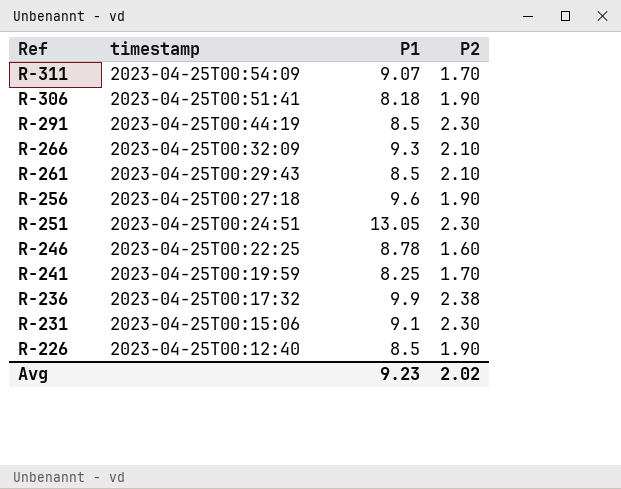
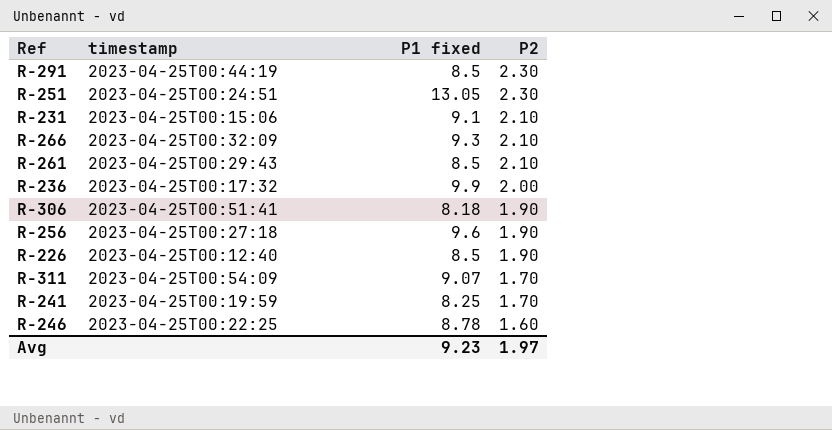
row order: Ref descending -> P2 descending
column name: P1 -> P1 fixed
R-231 | P2: 2.30 -> 2.10
R-236 | P2: 2.38 -> 2.00
Avg | P2: 2.02 -> 1.97

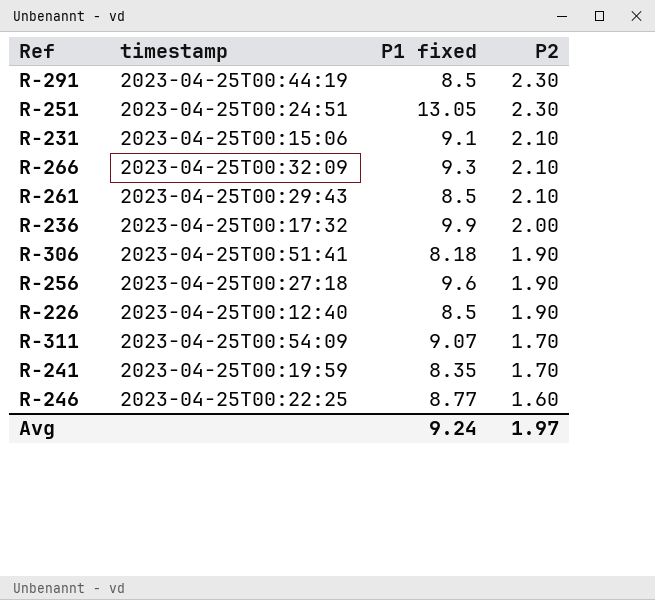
R-241 | P1 fixed: 8.25 -> 8.35
R-246 | P1 fixed: 8.78 -> 8.77
Avg | P1 fixed: 9.23 -> 9.24

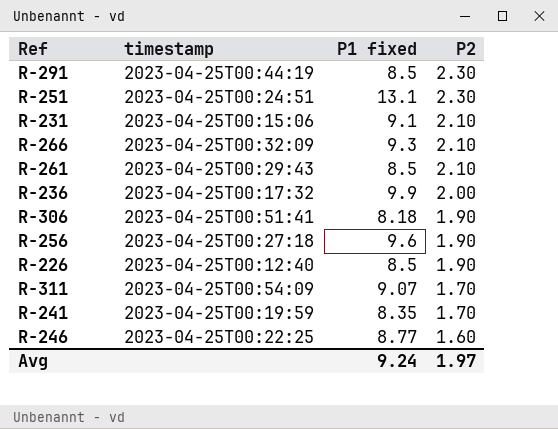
R-251 | P1 fixed: 13.05 -> 13.1

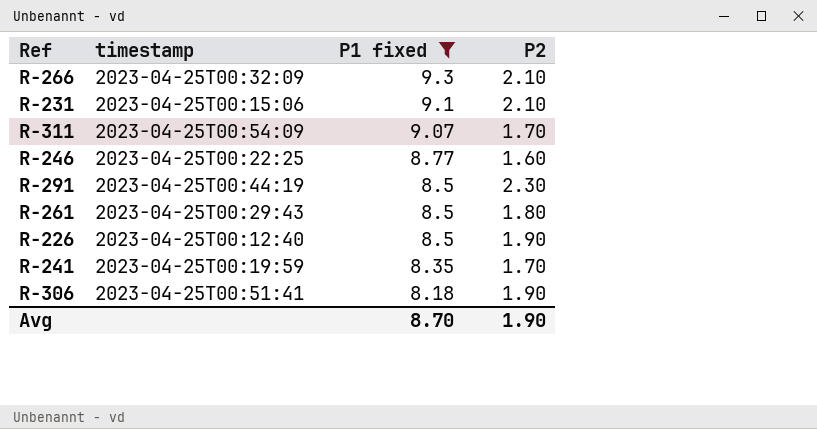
filter: none -> P1 fixed <= 9.3
row order: P2 descending -> P1 fixed descending
R-261 | P2: 2.10 -> 1.80
Avg | P1 fixed: 9.24 -> 8.70
Avg | P2: 1.97 -> 1.90

